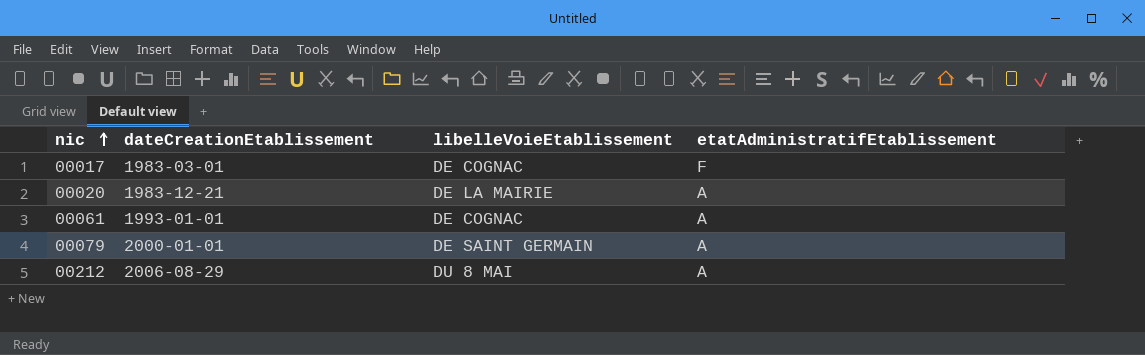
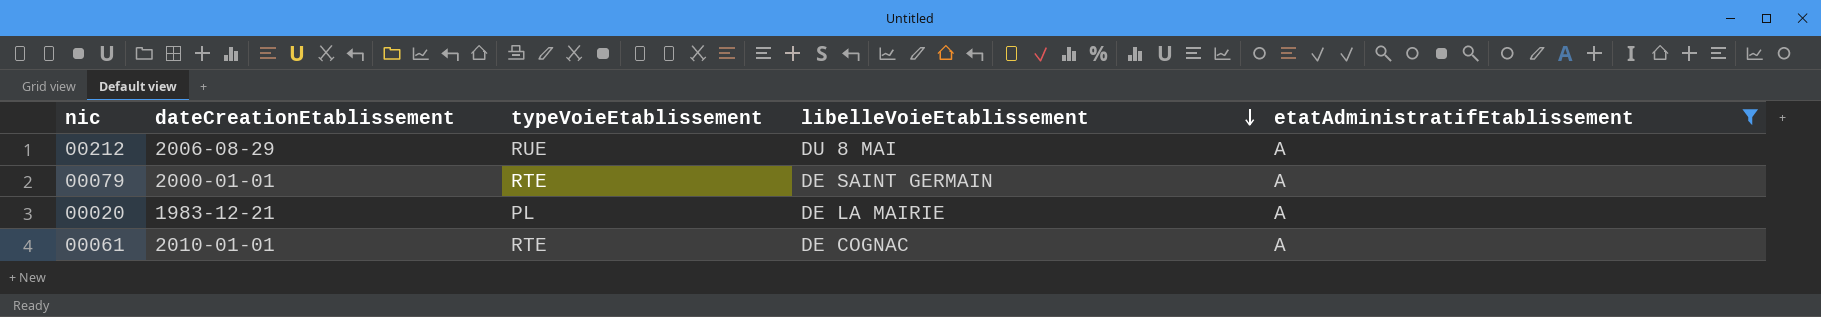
filter: none -> etatAdministratifEtablissement = A
row order: nic ascending -> libelleVoieEtablissement descending
column typeVoieEtablissement | position: none -> 3
00061 | dateCreationEtablissement: 1993-01-01 -> 2010-01-01

